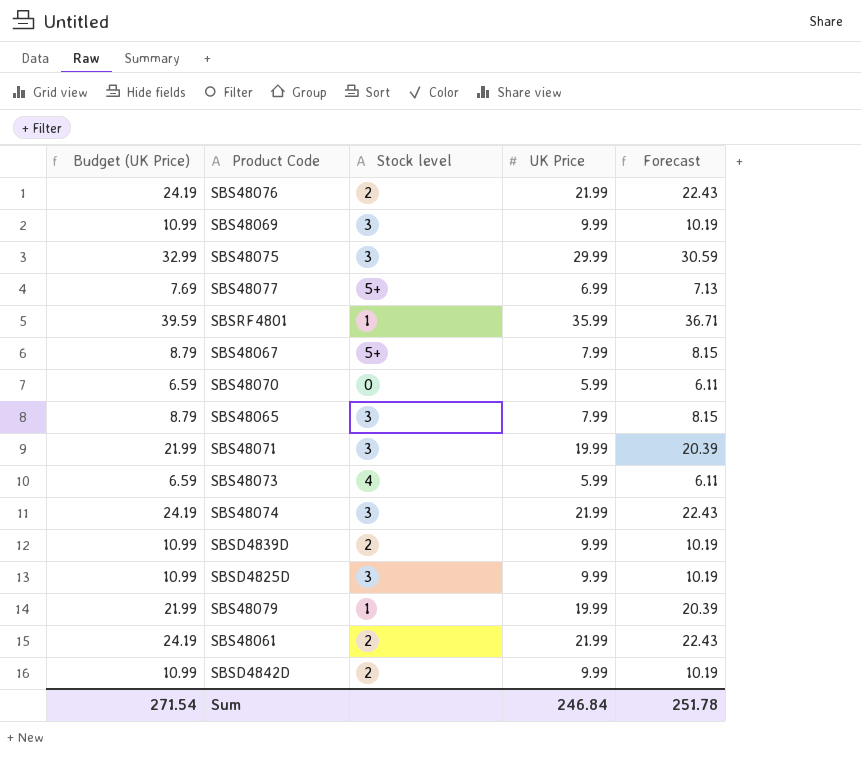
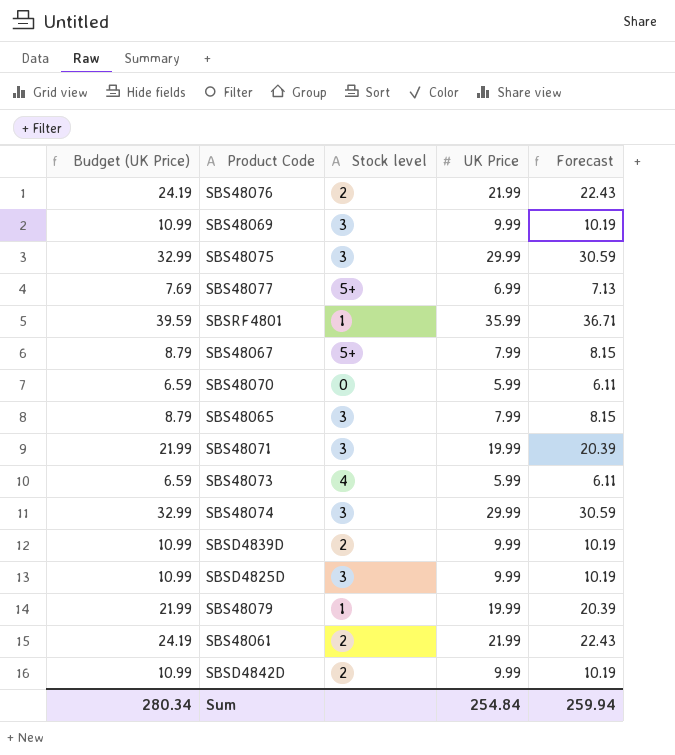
SBS48074 | Budget (UK Price): 24.19 -> 32.99
SBS48074 | UK Price: 21.99 -> 29.99
SBS48074 | Forecast: 22.43 -> 30.59
Sum | Budget (UK Price): 271.54 -> 280.34
Sum | UK Price: 246.84 -> 254.84
Sum | Forecast: 251.78 -> 259.94

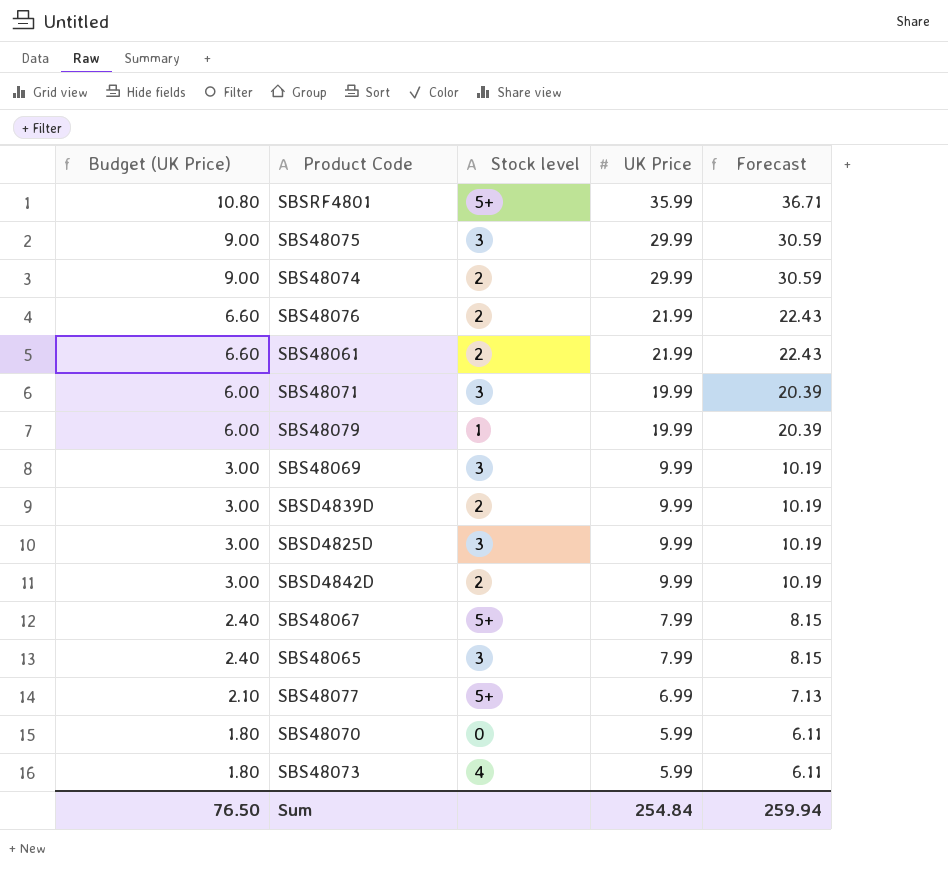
row order: none -> Budget (UK Price) descending
column Budget (UK Price) | formula: [UK Price] * 1.1 -> [UK Price] * 0.3
SBSRF4801 | Stock level: 1 -> 5+
SBS48074 | Stock level: 3 -> 2
Sum | Budget (UK Price): 280.34 -> 76.50

